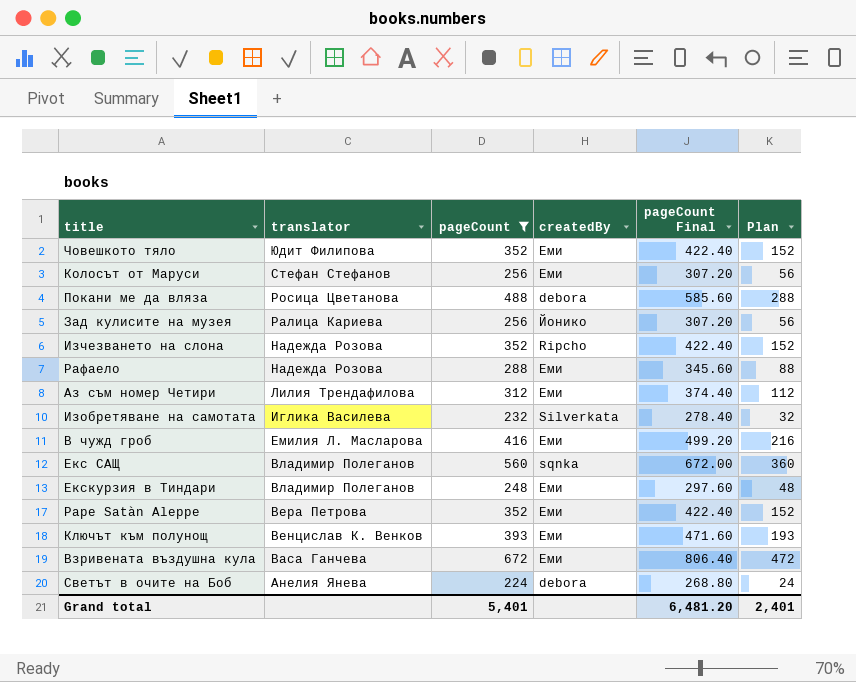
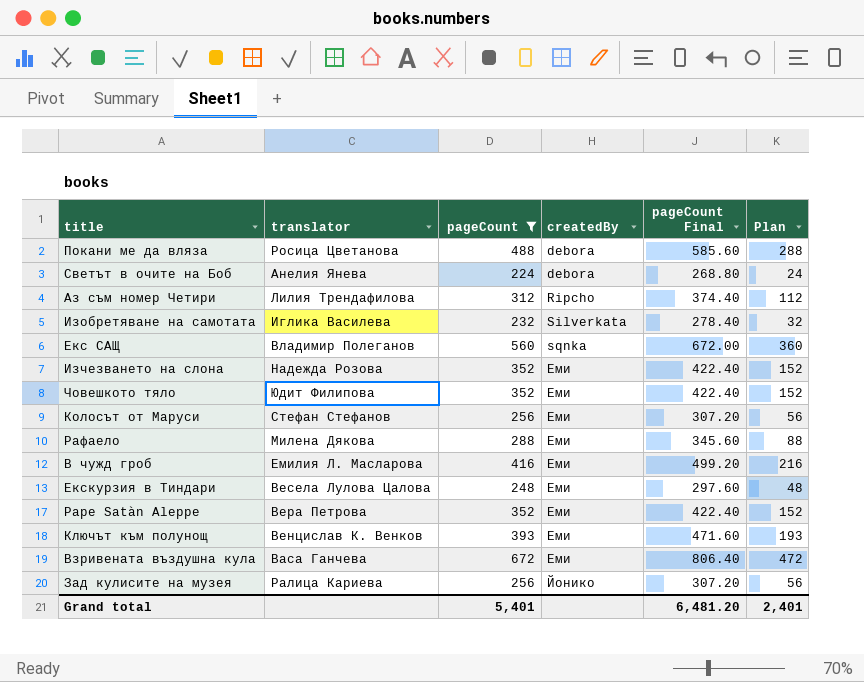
row order: translator descending -> createdBy ascending
Аз съм номер Четири | createdBy: Еми -> Ripcho
Изчезването на слона | createdBy: Ripcho -> Еми
Рафаело | translator: Надежда Розова -> Милена Дякова
Екскурзия в Тиндари | translator: Владимир Полеганов -> Весела Лулова Цалова

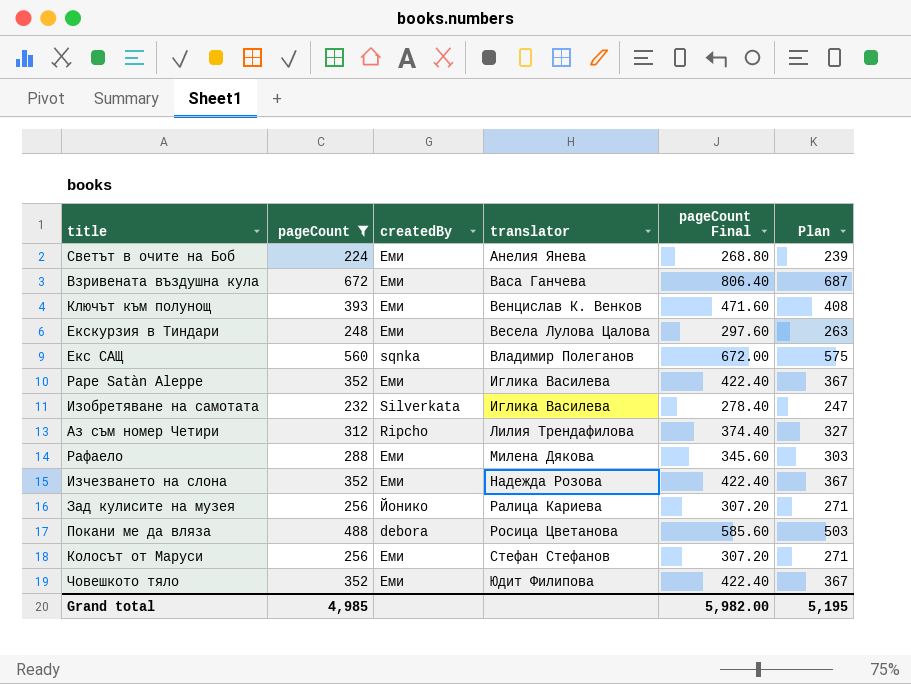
row order: createdBy ascending -> translator ascending
column translator | position: 2 -> 4
column Plan | formula: [pageCount] - 200 -> [pageCount] + 15
row В чужд гроб: Емилия Л. Масларова | 416 | Еми | 499.20 | 216 -> none
Светът в очите на Боб | createdBy: debora -> Еми
Pape Satàn Aleppe | translator: Вера Петрова -> Иглика Василева
Grand total | pageCount: 5,401 -> 4,985
Grand total | pageCount Final: 6,481.20 -> 5,982.00
Grand total | Plan: 2,401 -> 5,195

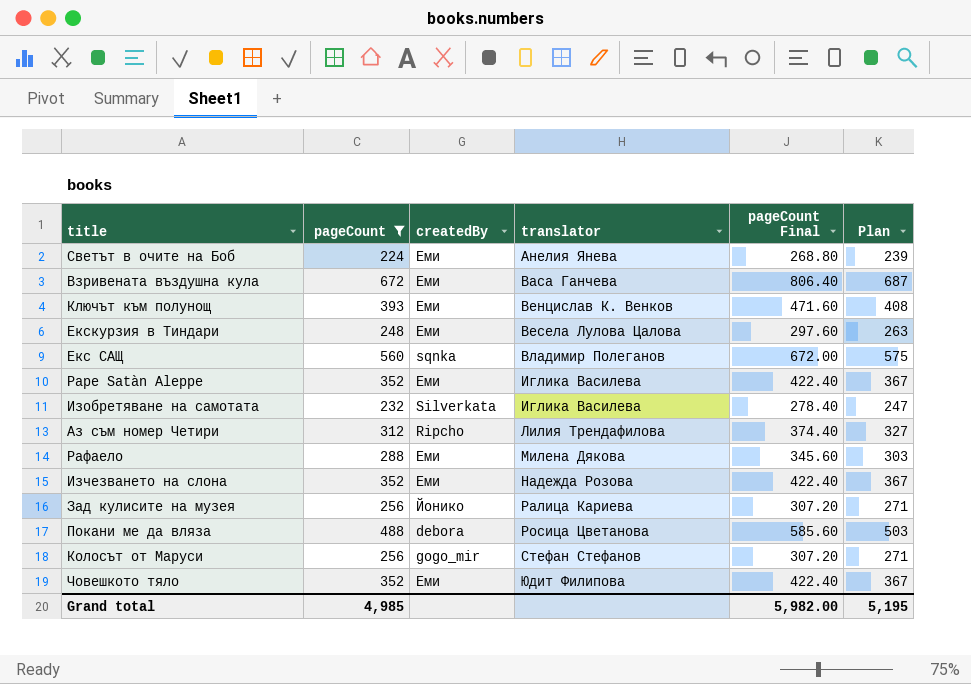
Колосът от Маруси | createdBy: Еми -> gogo_mir

